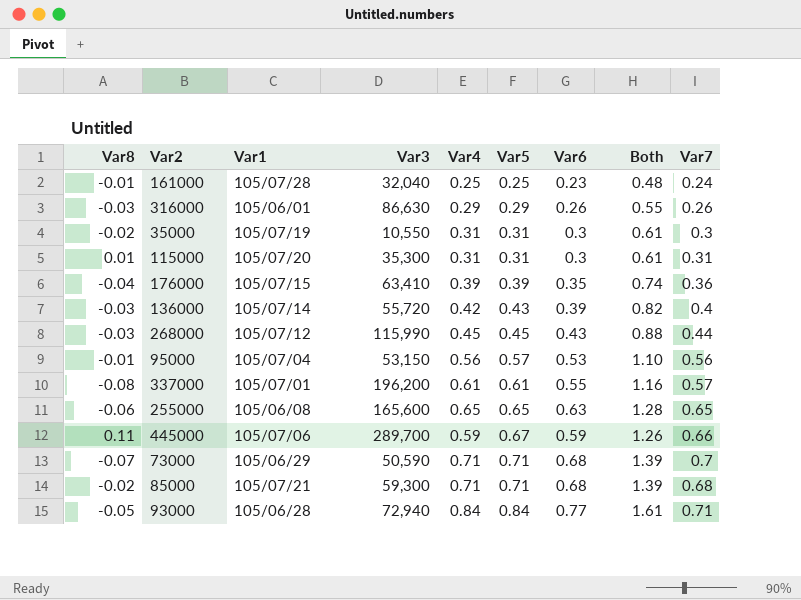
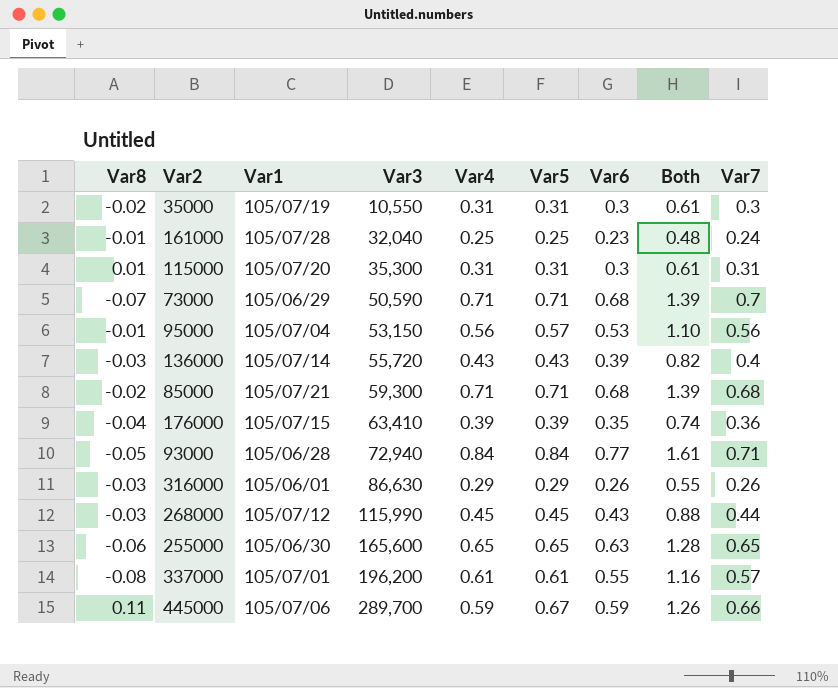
row order: Var5 ascending -> Var3 ascending
136000 | Var4: 0.42 -> 0.43
255000 | Var1: 105/06/08 -> 105/06/30

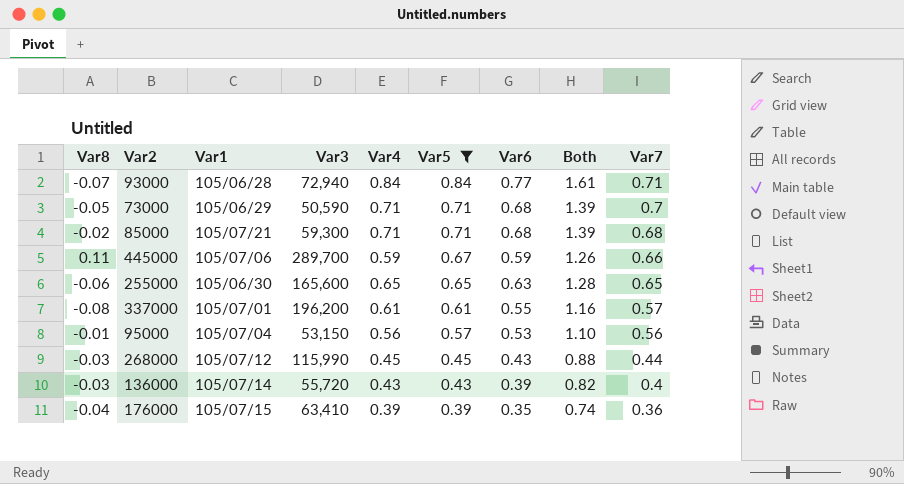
filter: none -> Var5 >= 0.39
row order: Var3 ascending -> Var5 descending
93000 | Var8: -0.05 -> -0.07
73000 | Var8: -0.07 -> -0.05

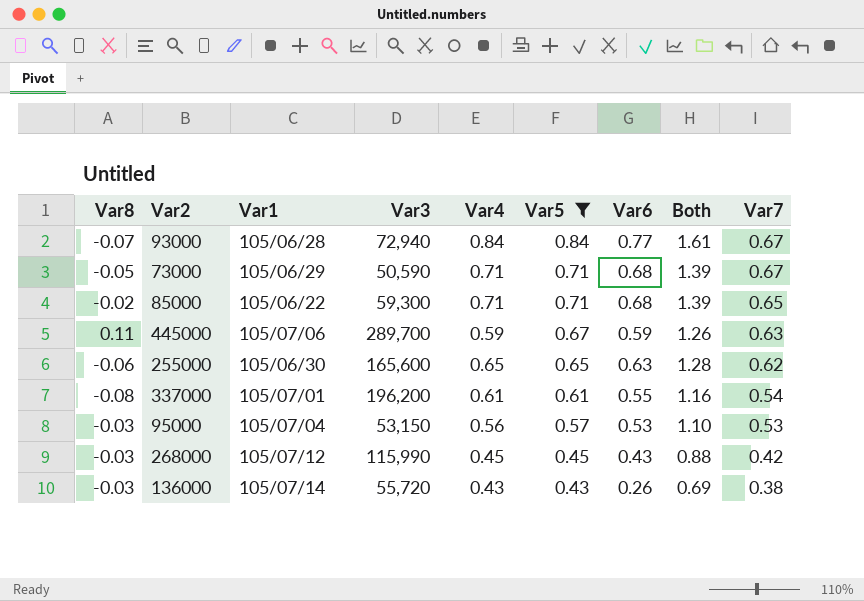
row 176000: -0.04 | 105/07/15 | 63,410 | 0.39 | 0.39 | 0.35 | 0.74 | 0.36 -> none
93000 | Var7: 0.71 -> 0.67
73000 | Var7: 0.7 -> 0.67
85000 | Var1: 105/07/21 -> 105/06/22
85000 | Var7: 0.68 -> 0.65
445000 | Var7: 0.66 -> 0.63
255000 | Var7: 0.65 -> 0.62
337000 | Var7: 0.57 -> 0.54
95000 | Var8: -0.01 -> -0.03
95000 | Var7: 0.56 -> 0.53
268000 | Var7: 0.44 -> 0.42
136000 | Var6: 0.39 -> 0.26
136000 | Both: 0.82 -> 0.69
136000 | Var7: 0.4 -> 0.38

